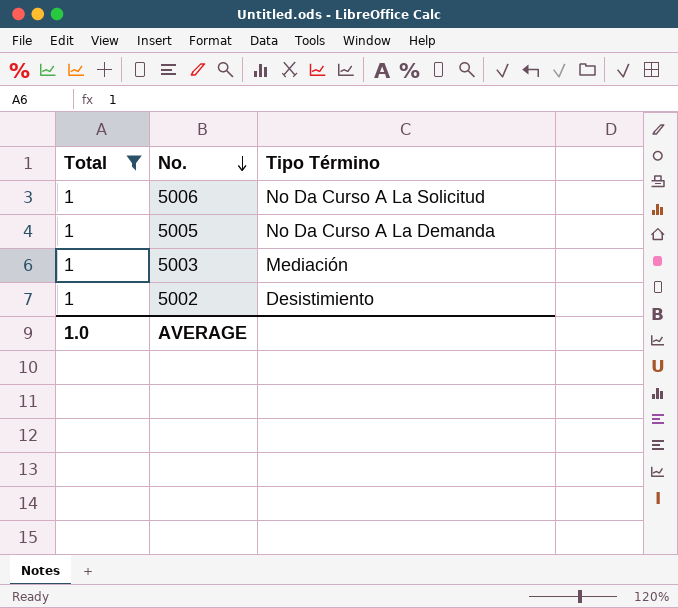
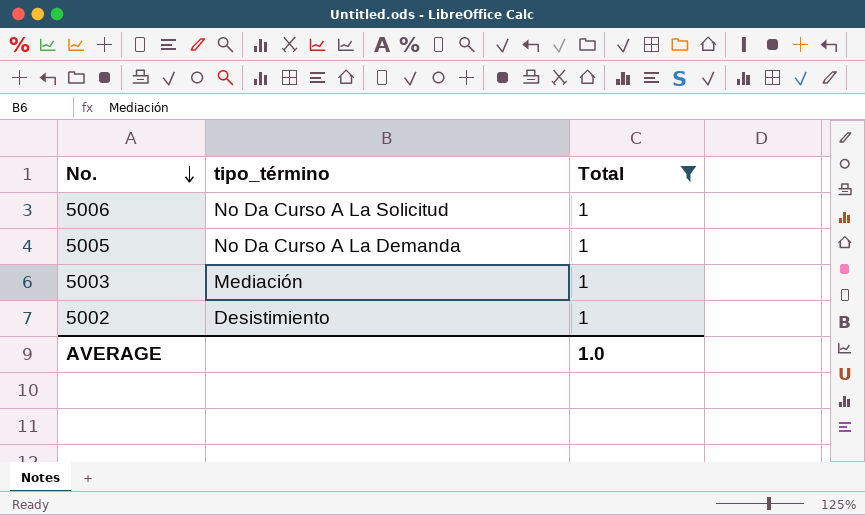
column name: Tipo Término -> tipo_término
column Total | position: 1 -> 3

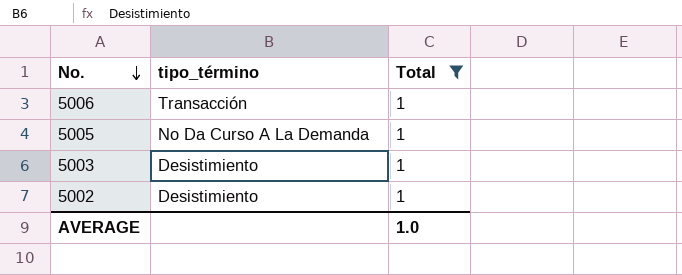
5006 | tipo_término: No Da Curso A La Solicitud -> Transacción
5003 | tipo_término: Mediación -> Desistimiento

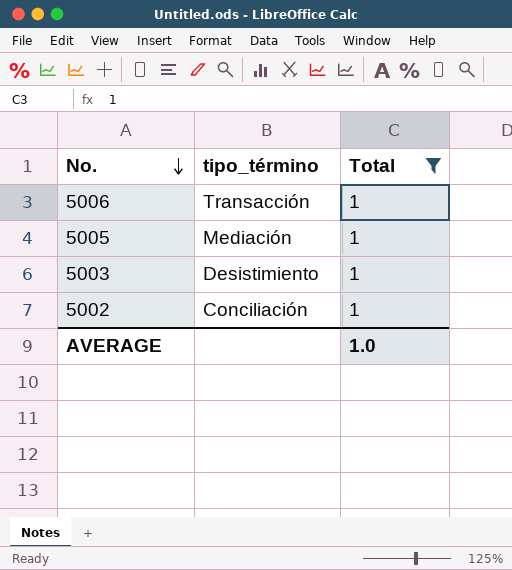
5005 | tipo_término: No Da Curso A La Demanda -> Mediación
5002 | tipo_término: Desistimiento -> Conciliación

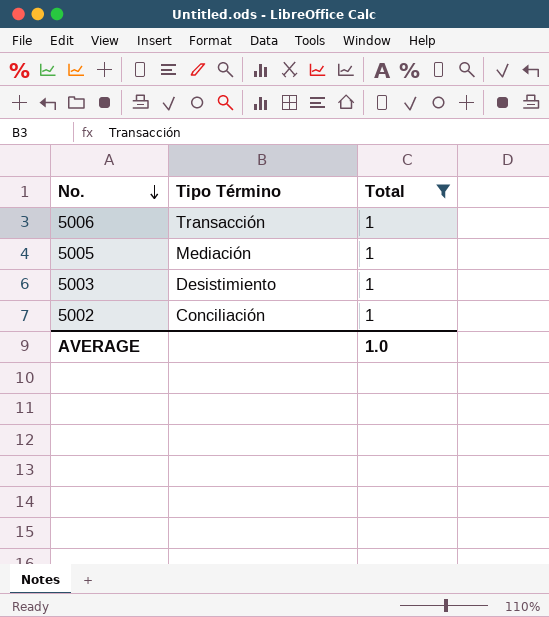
column name: tipo_término -> Tipo Término

